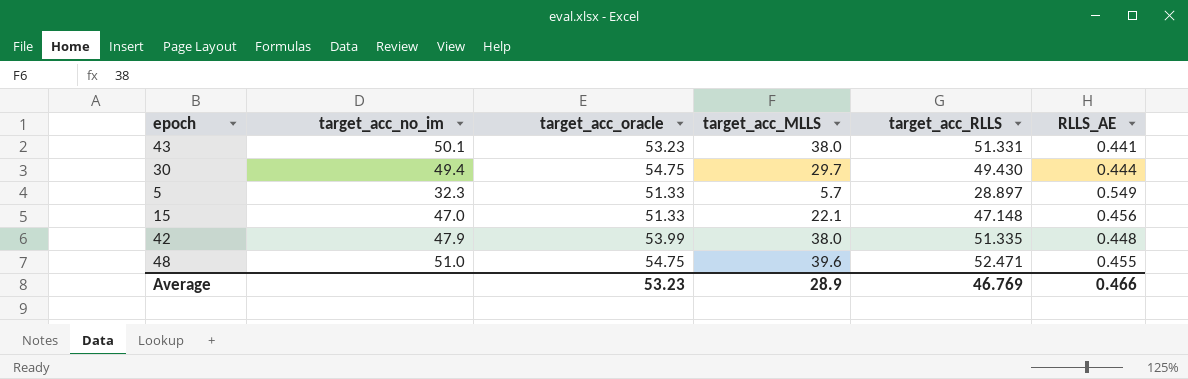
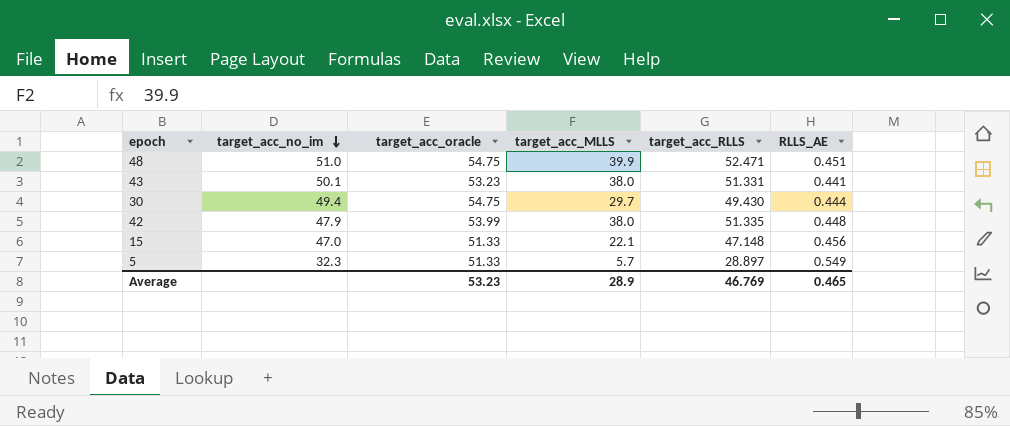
row order: none -> target_acc_no_im descending
48 | target_acc_MLLS: 39.6 -> 39.9
48 | RLLS_AE: 0.455 -> 0.451
Average | RLLS_AE: 0.466 -> 0.465

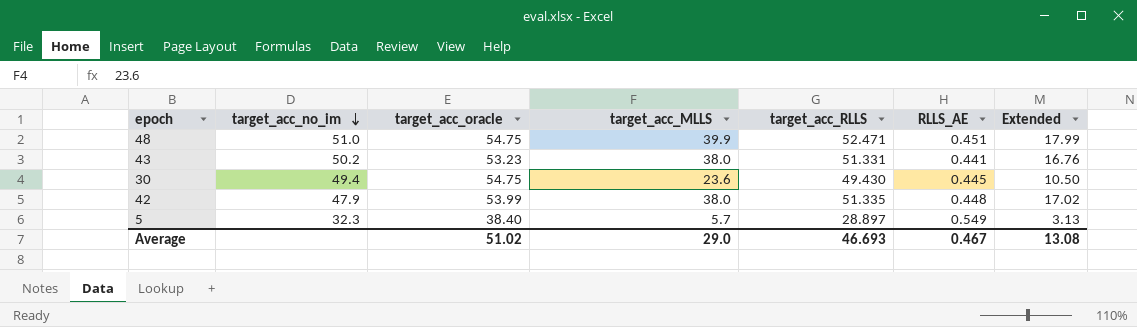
column Extended | formula: none -> [target_acc_MLLS] * [RLLS_AE]
row 15: 47.0 | 51.33 | 22.1 | 47.148 | 0.456 -> none
43 | target_acc_no_im: 50.1 -> 50.2
30 | target_acc_MLLS: 29.7 -> 23.6
30 | RLLS_AE: 0.444 -> 0.445
5 | target_acc_oracle: 51.33 -> 38.40
Average | target_acc_oracle: 53.23 -> 51.02
Average | target_acc_MLLS: 28.9 -> 29.0
Average | target_acc_RLLS: 46.769 -> 46.693
Average | RLLS_AE: 0.465 -> 0.467

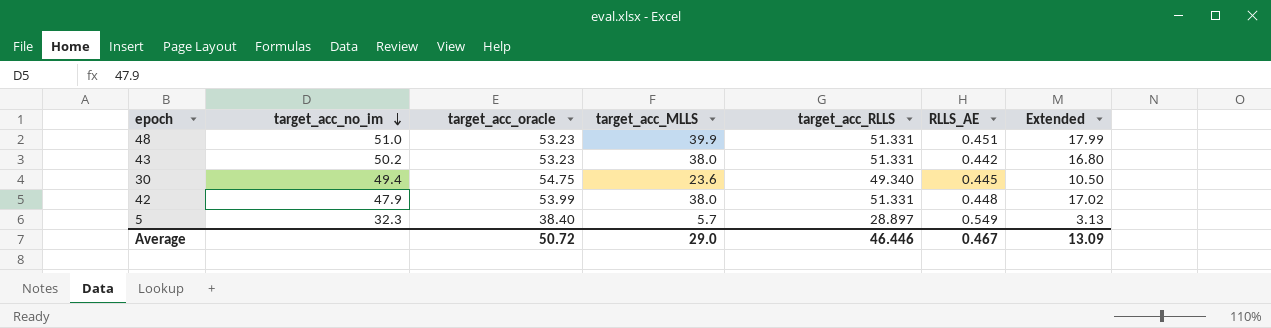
48 | target_acc_oracle: 54.75 -> 53.23
48 | target_acc_RLLS: 52.471 -> 51.331
43 | RLLS_AE: 0.441 -> 0.442
43 | Extended: 16.76 -> 16.80
30 | target_acc_RLLS: 49.430 -> 49.340
42 | target_acc_RLLS: 51.335 -> 51.331
Average | target_acc_oracle: 51.02 -> 50.72
Average | target_acc_RLLS: 46.693 -> 46.446
Average | Extended: 13.08 -> 13.09

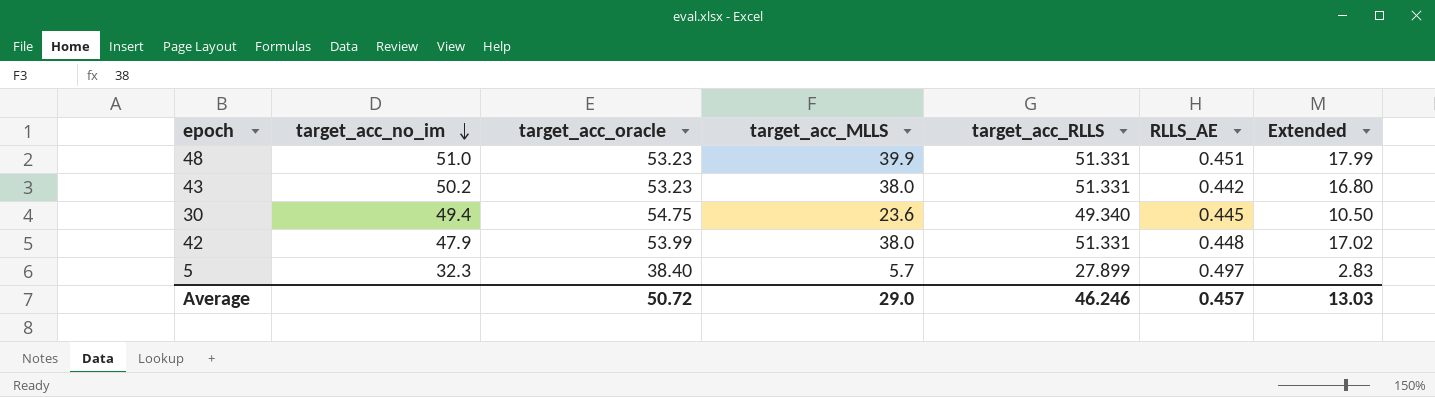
5 | target_acc_RLLS: 28.897 -> 27.899
5 | RLLS_AE: 0.549 -> 0.497
5 | Extended: 3.13 -> 2.83
Average | target_acc_RLLS: 46.446 -> 46.246
Average | RLLS_AE: 0.467 -> 0.457
Average | Extended: 13.09 -> 13.03

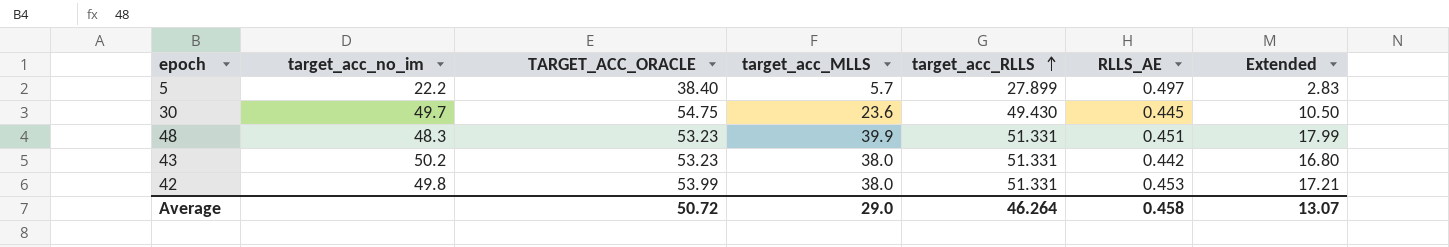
row order: target_acc_no_im descending -> target_acc_RLLS ascending
column name: target_acc_oracle -> TARGET_ACC_ORACLE
5 | target_acc_no_im: 32.3 -> 22.2
30 | target_acc_no_im: 49.4 -> 49.7
30 | target_acc_RLLS: 49.340 -> 49.430
48 | target_acc_no_im: 51.0 -> 48.3
42 | target_acc_no_im: 47.9 -> 49.8
42 | RLLS_AE: 0.448 -> 0.453
42 | Extended: 17.02 -> 17.21
Average | target_acc_RLLS: 46.246 -> 46.264
Average | RLLS_AE: 0.457 -> 0.458
Average | Extended: 13.03 -> 13.07

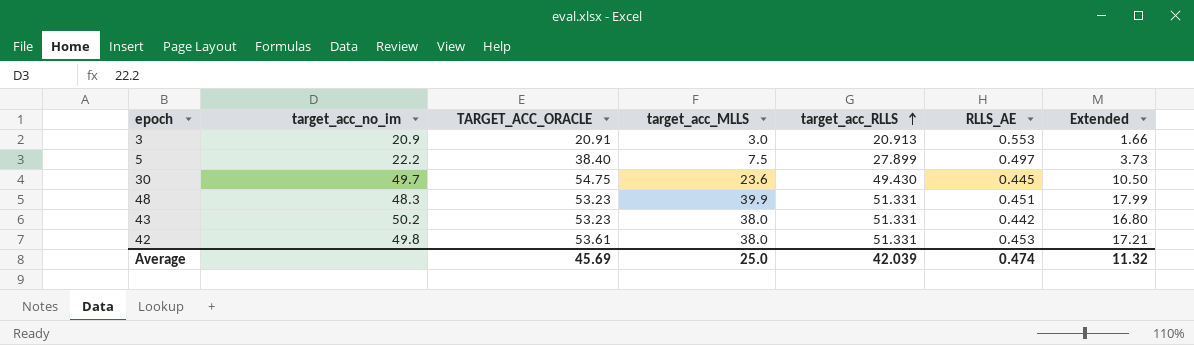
row 3: none -> 20.9 | 20.91 | 3.0 | 20.913 | 0.553 | 1.66
5 | target_acc_MLLS: 5.7 -> 7.5
5 | Extended: 2.83 -> 3.73
42 | TARGET_ACC_ORACLE: 53.99 -> 53.61
Average | TARGET_ACC_ORACLE: 50.72 -> 45.69
Average | target_acc_MLLS: 29.0 -> 25.0
Average | target_acc_RLLS: 46.264 -> 42.039
Average | RLLS_AE: 0.458 -> 0.474
Average | Extended: 13.07 -> 11.32

